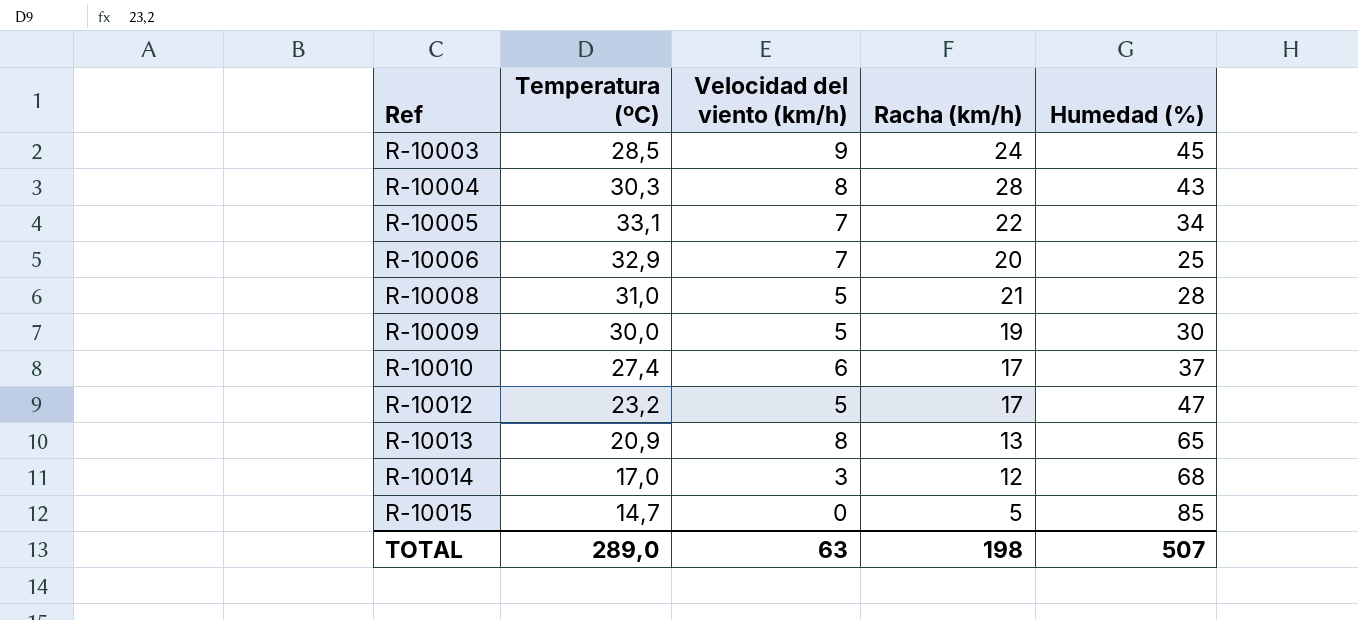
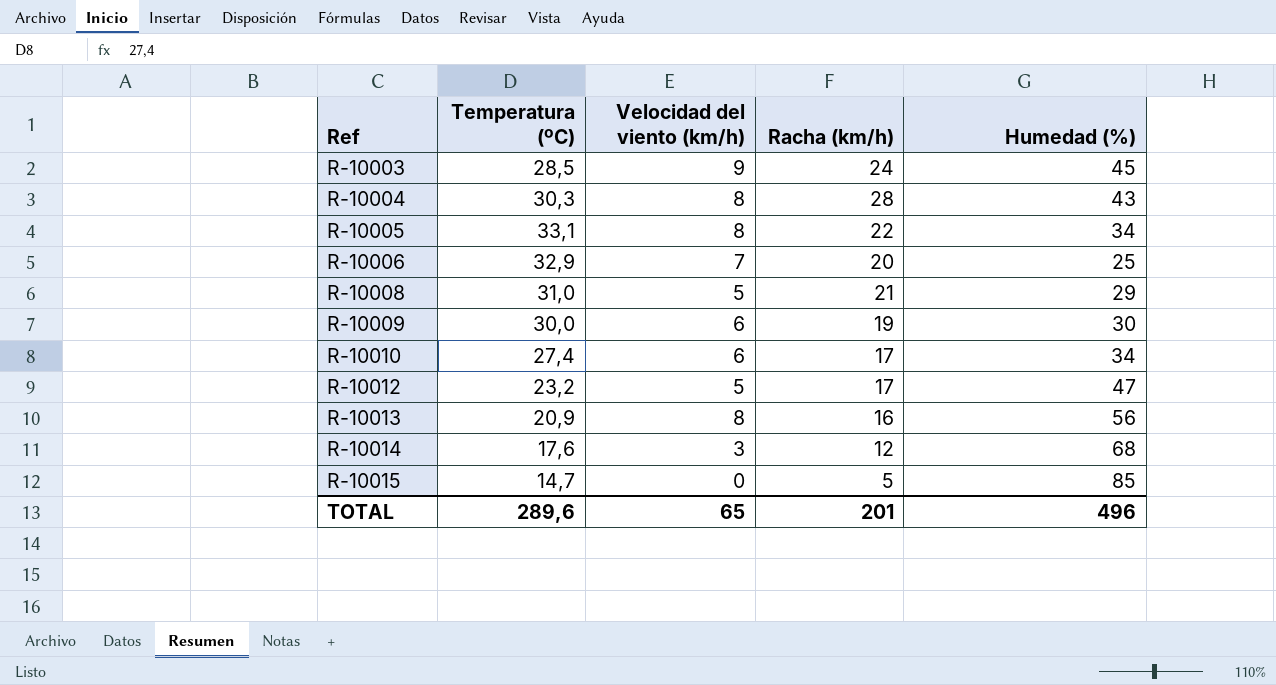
R-10005 | Velocidad del viento (km/h): 7 -> 8
R-10008 | Humedad (%): 28 -> 29
R-10009 | Velocidad del viento (km/h): 5 -> 6
R-10010 | Humedad (%): 37 -> 34
R-10013 | Racha (km/h): 13 -> 16
R-10013 | Humedad (%): 65 -> 56
R-10014 | Temperatura (ºC): 17,0 -> 17,6
TOTAL | Temperatura (ºC): 289,0 -> 289,6
TOTAL | Velocidad del viento (km/h): 63 -> 65
TOTAL | Racha (km/h): 198 -> 201
TOTAL | Humedad (%): 507 -> 496

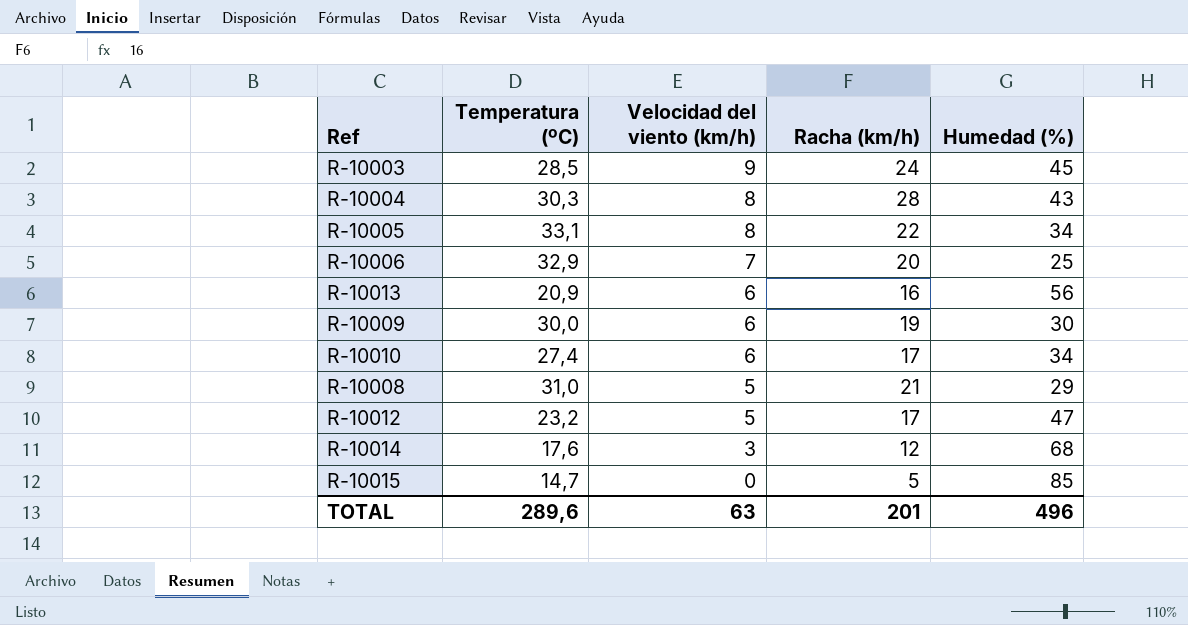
row order: Ref ascending -> Velocidad del viento (km/h) descending
R-10013 | Velocidad del viento (km/h): 8 -> 6
TOTAL | Velocidad del viento (km/h): 65 -> 63

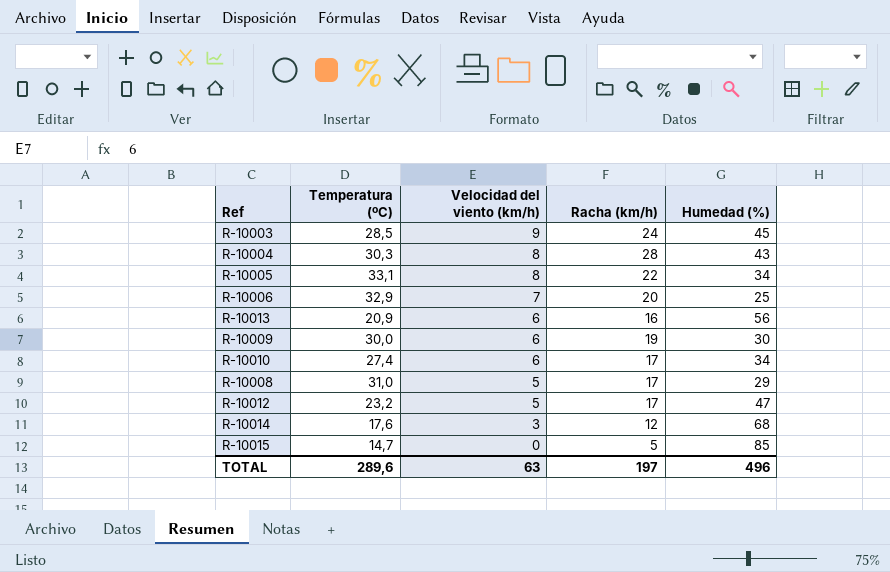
R-10008 | Racha (km/h): 21 -> 17
TOTAL | Racha (km/h): 201 -> 197

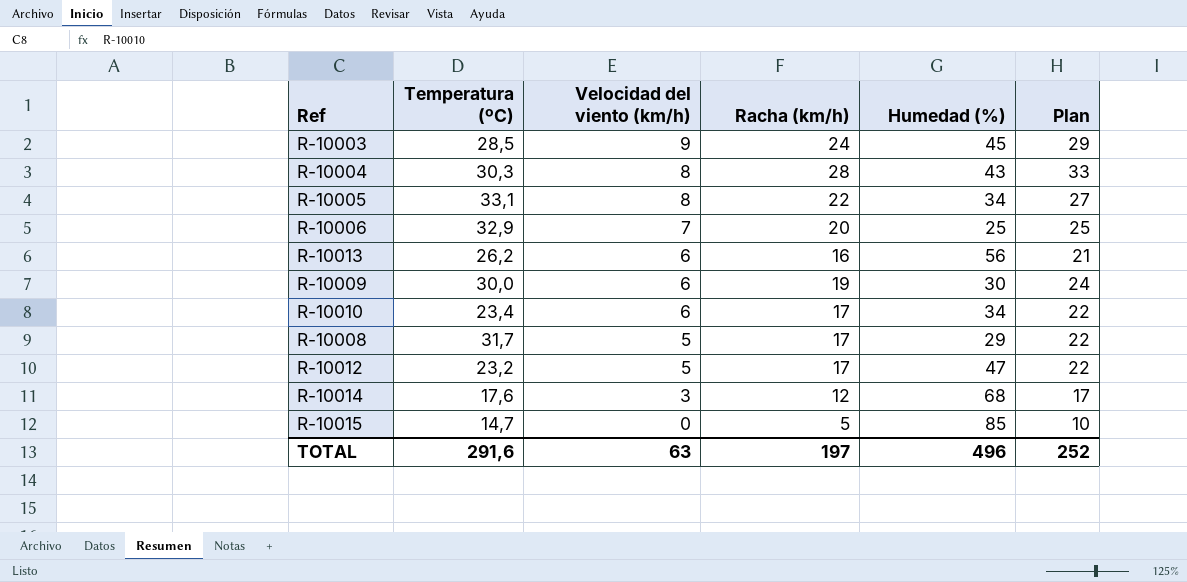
column Plan | formula: none -> [Racha (km/h)] + 5
R-10013 | Temperatura (ºC): 20,9 -> 26,2
R-10010 | Temperatura (ºC): 27,4 -> 23,4
R-10008 | Temperatura (ºC): 31,0 -> 31,7
TOTAL | Temperatura (ºC): 289,6 -> 291,6

